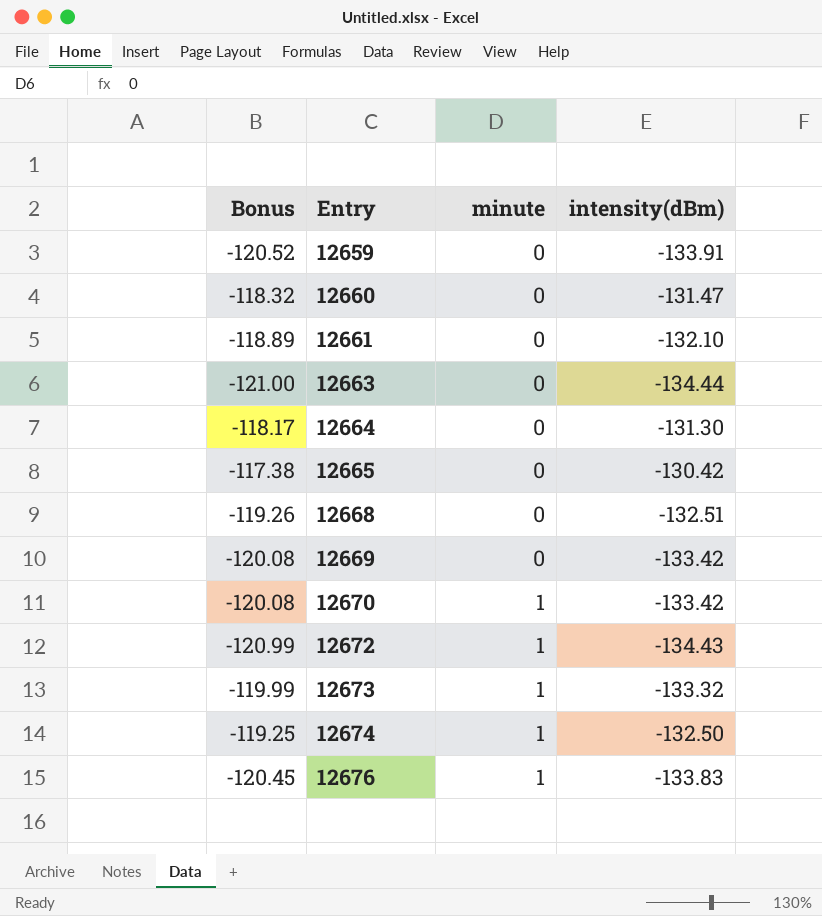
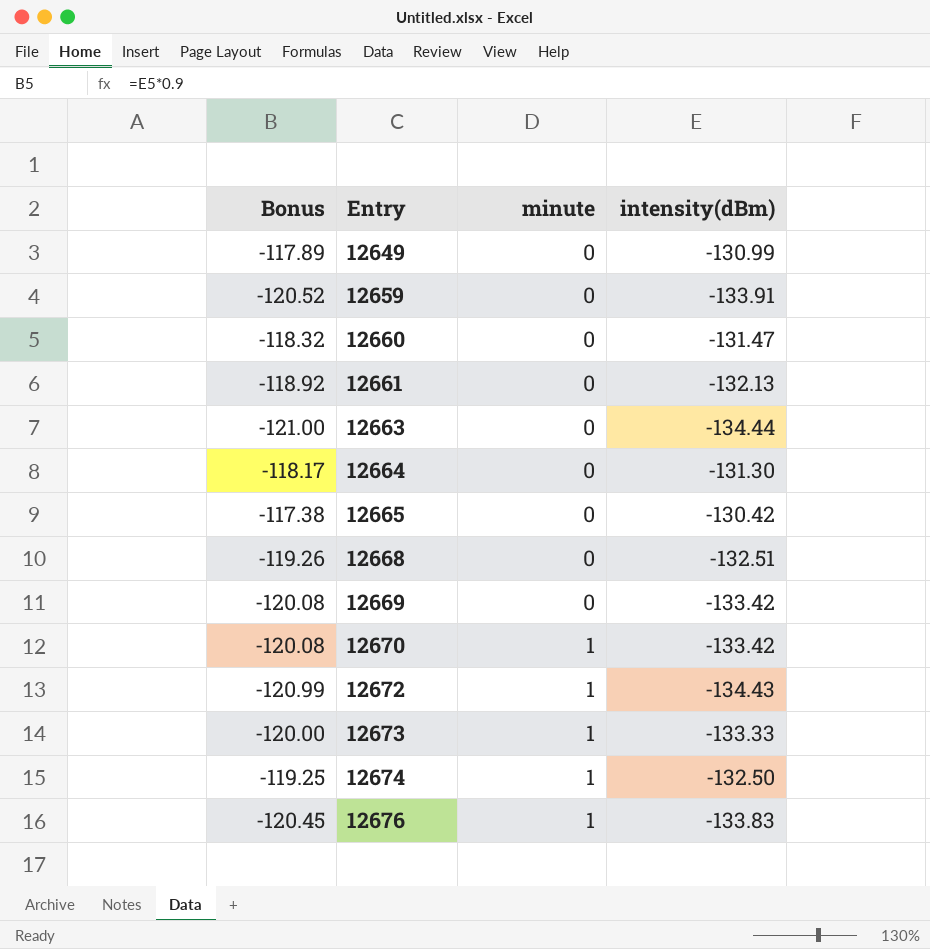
row 12649: none -> -117.89 | 0 | -130.99
12661 | Bonus: -118.89 -> -118.92
12661 | intensity(dBm): -132.10 -> -132.13
12673 | Bonus: -119.99 -> -120.00
12673 | intensity(dBm): -133.32 -> -133.33

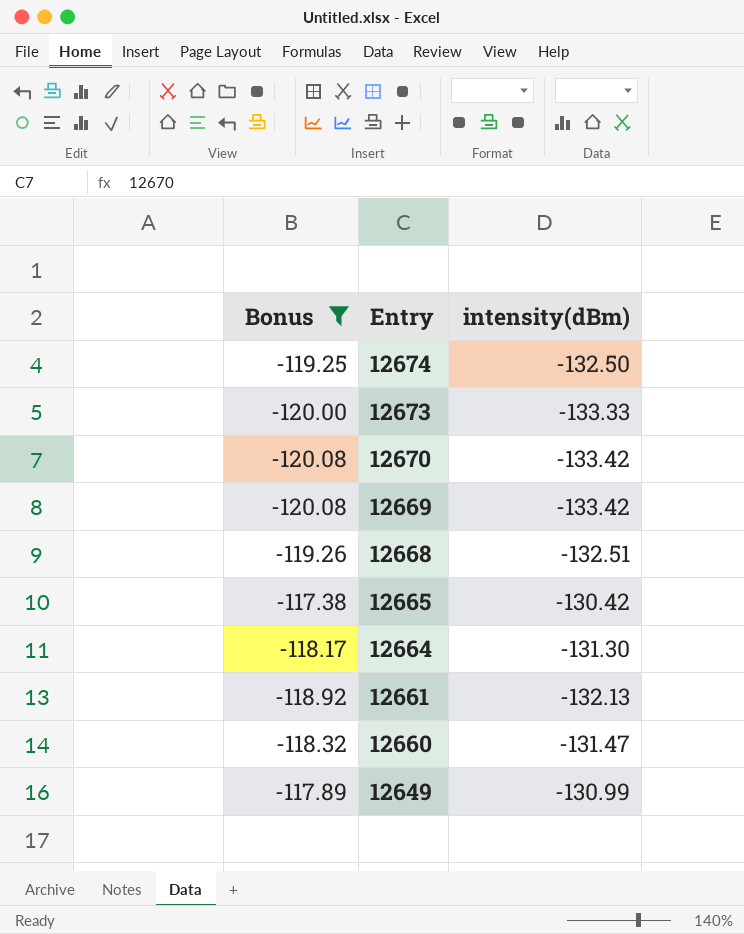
filter: none -> Bonus >= -120.08
row order: Entry ascending -> Entry descending
column minute | position: 3 -> none

